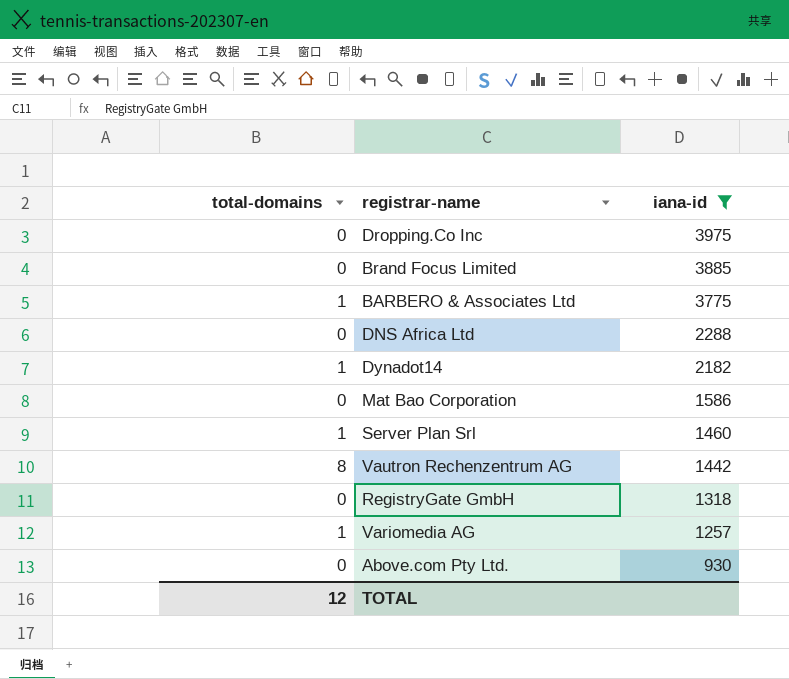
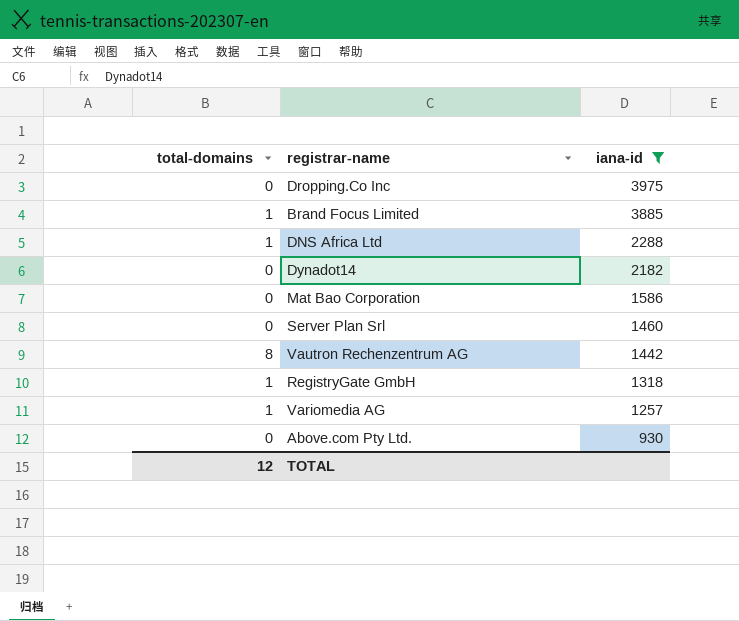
row BARBERO & Associates Ltd: 1 | 3775 -> none
Brand Focus Limited | total-domains: 0 -> 1
DNS Africa Ltd | total-domains: 0 -> 1
Dynadot14 | total-domains: 1 -> 0
Server Plan Srl | total-domains: 1 -> 0
RegistryGate GmbH | total-domains: 0 -> 1

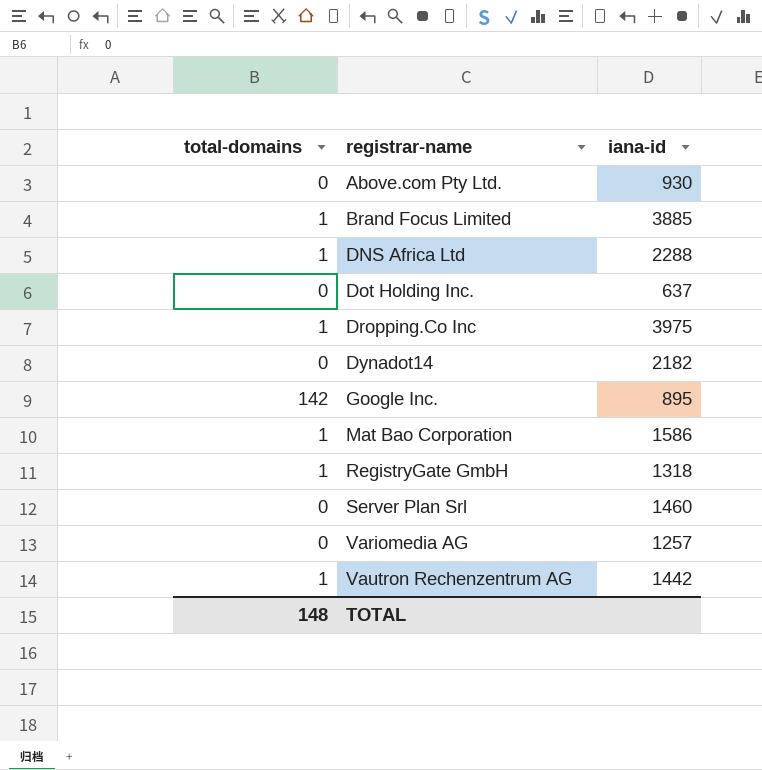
filter: iana-id >= 930 -> none
row order: iana-id descending -> registrar-name ascending
Dropping.Co Inc | total-domains: 0 -> 1
Mat Bao Corporation | total-domains: 0 -> 1
Variomedia AG | total-domains: 1 -> 0
Vautron Rechenzentrum AG | total-domains: 8 -> 1
TOTAL | total-domains: 12 -> 148

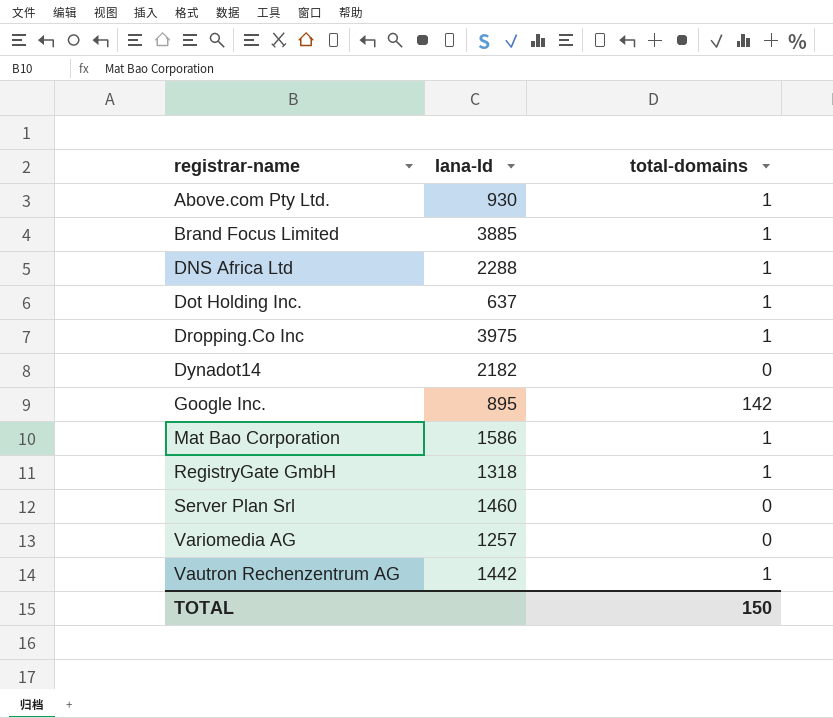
column name: iana-id -> Iana-Id
column total-domains | position: 1 -> 3
Above.com Pty Ltd. | total-domains: 0 -> 1
Dot Holding Inc. | total-domains: 0 -> 1
TOTAL | total-domains: 148 -> 150

